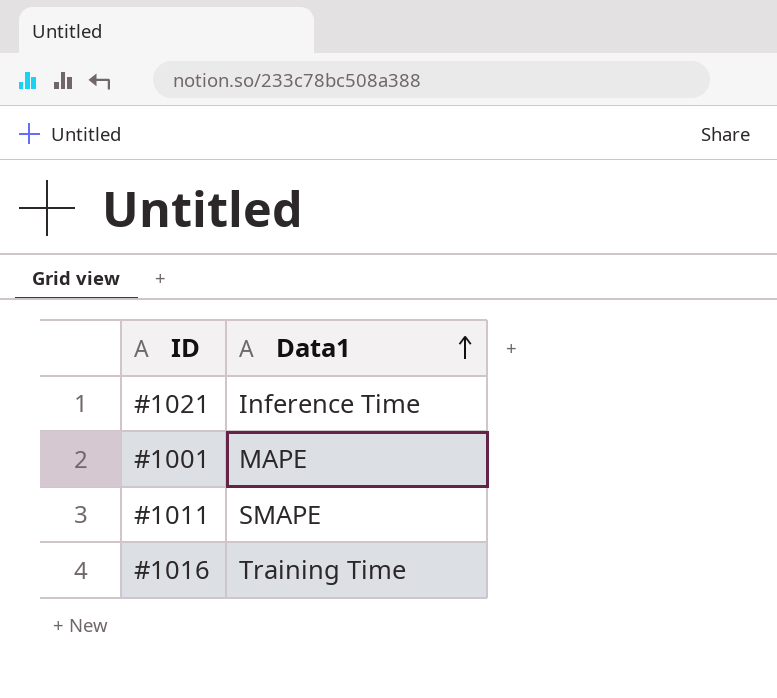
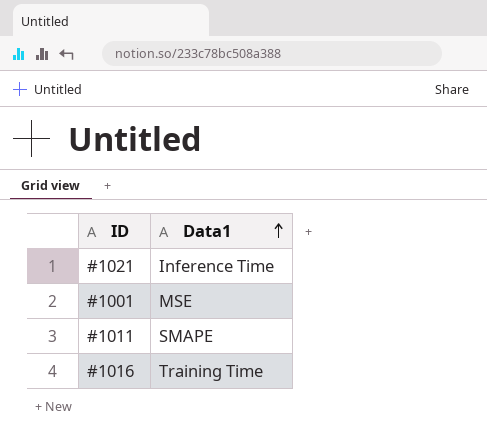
#1001 | Data1: MAPE -> MSE

